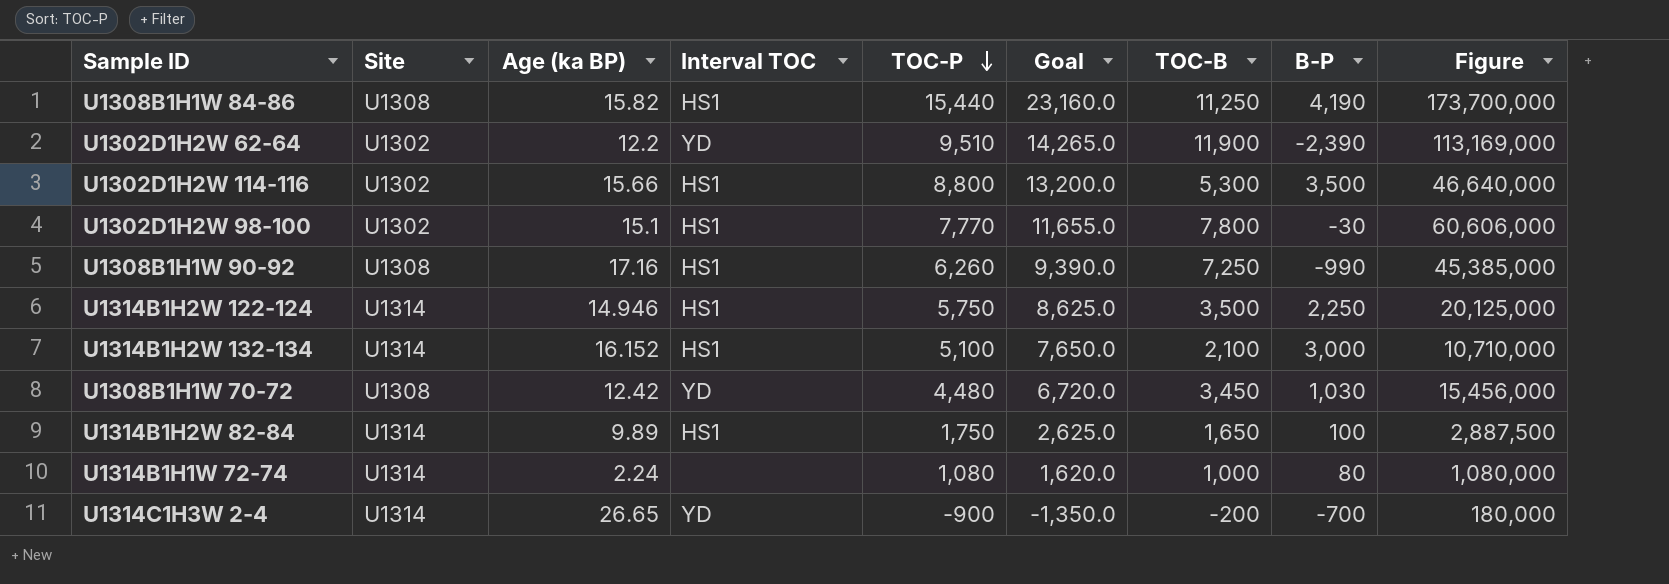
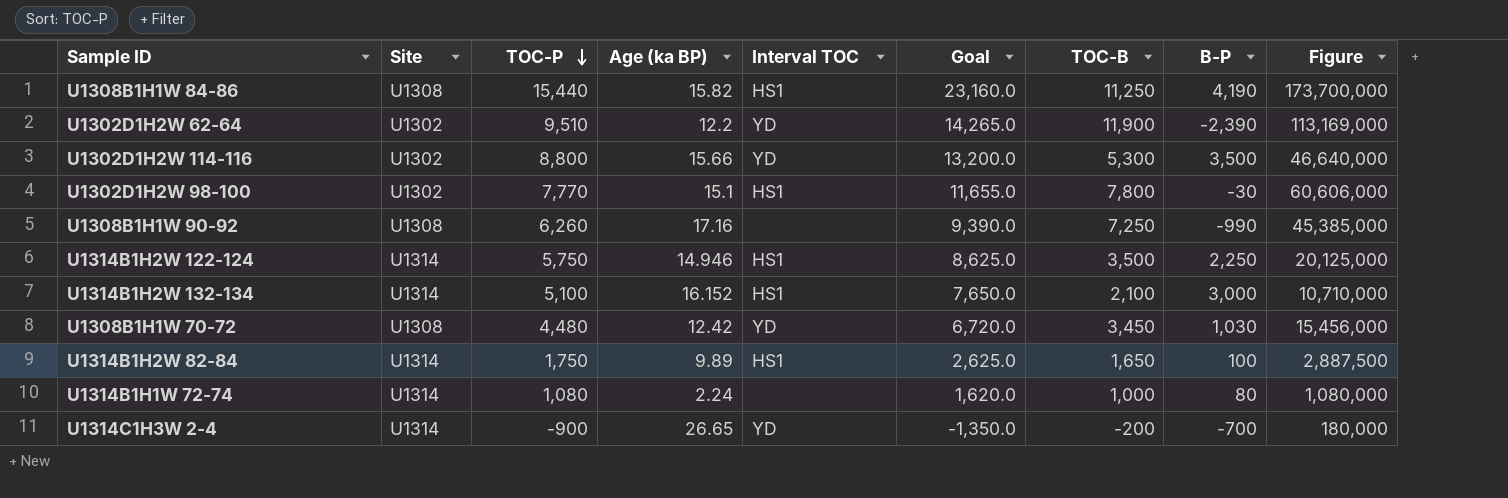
column TOC-P | position: 5 -> 3
U1302D1H2W 114-116 | Interval TOC: HS1 -> YD
U1308B1H1W 90-92 | Interval TOC: HS1 -> none

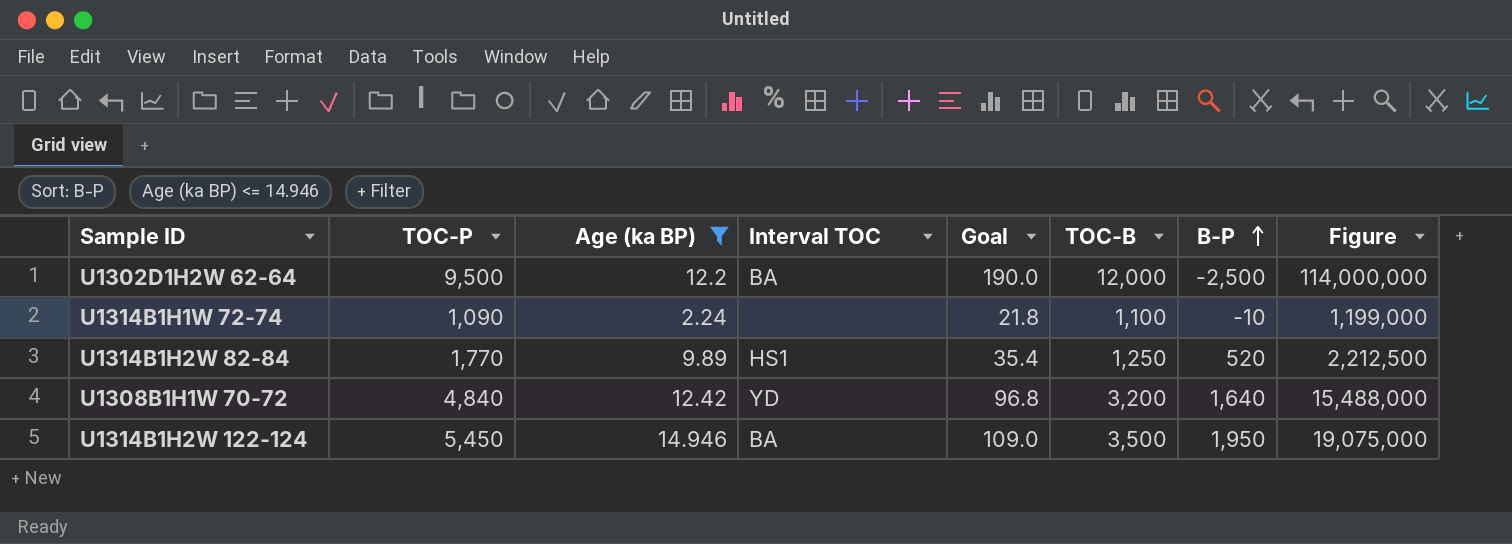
filter: none -> Age (ka BP) <= 14.946
row order: TOC-P descending -> B-P ascending
column Site | position: 2 -> none
column Goal | formula: [TOC-P] * 1.5 -> [TOC-P] * 0.02
U1302D1H2W 62-64 | TOC-P: 9,510 -> 9,500
U1302D1H2W 62-64 | Interval TOC: YD -> BA
U1302D1H2W 62-64 | TOC-B: 11,900 -> 12,000
U1302D1H2W 62-64 | B-P: -2,390 -> -2,500
U1302D1H2W 62-64 | Figure: 113,169,000 -> 114,000,000
U1314B1H1W 72-74 | TOC-P: 1,080 -> 1,090
U1314B1H1W 72-74 | TOC-B: 1,000 -> 1,100
U1314B1H1W 72-74 | B-P: 80 -> -10
U1314B1H1W 72-74 | Figure: 1,080,000 -> 1,199,000
U1314B1H2W 82-84 | TOC-P: 1,750 -> 1,770
U1314B1H2W 82-84 | TOC-B: 1,650 -> 1,250
U1314B1H2W 82-84 | B-P: 100 -> 520
U1314B1H2W 82-84 | Figure: 2,887,500 -> 2,212,500
U1308B1H1W 70-72 | TOC-P: 4,480 -> 4,840
U1308B1H1W 70-72 | TOC-B: 3,450 -> 3,200
U1308B1H1W 70-72 | B-P: 1,030 -> 1,640
U1308B1H1W 70-72 | Figure: 15,456,000 -> 15,488,000
U1314B1H2W 122-124 | TOC-P: 5,750 -> 5,450
U1314B1H2W 122-124 | Interval TOC: HS1 -> BA
U1314B1H2W 122-124 | B-P: 2,250 -> 1,950
U1314B1H2W 122-124 | Figure: 20,125,000 -> 19,075,000

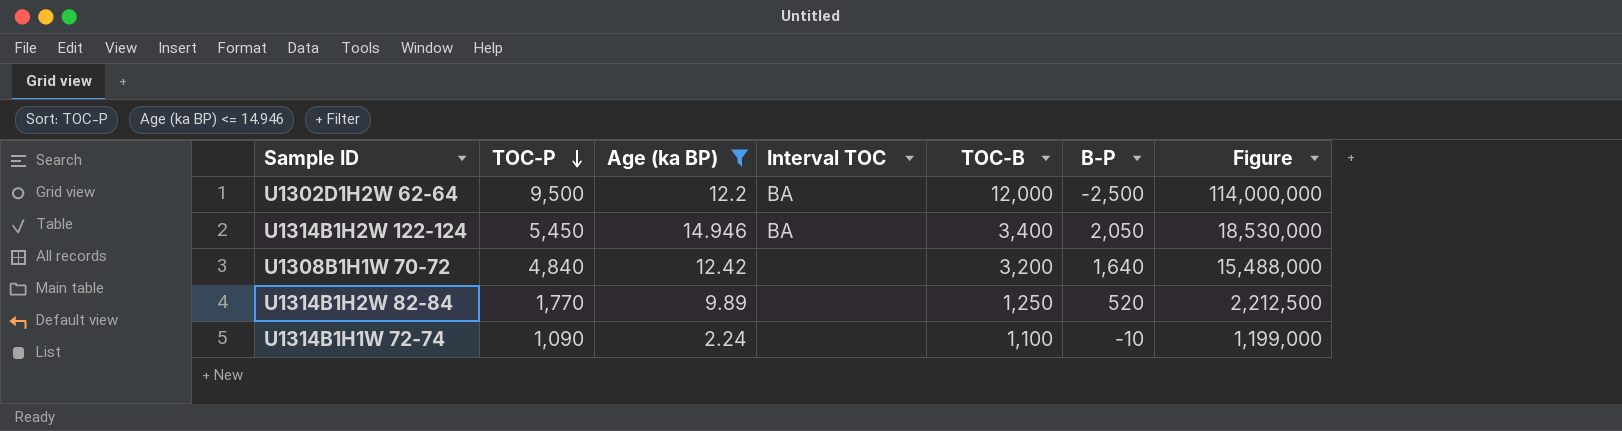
row order: B-P ascending -> TOC-P descending
column Goal | formula: [TOC-P] * 0.02 -> none
U1314B1H2W 122-124 | TOC-B: 3,500 -> 3,400
U1314B1H2W 122-124 | B-P: 1,950 -> 2,050
U1314B1H2W 122-124 | Figure: 19,075,000 -> 18,530,000
U1308B1H1W 70-72 | Interval TOC: YD -> none
U1314B1H2W 82-84 | Interval TOC: HS1 -> none

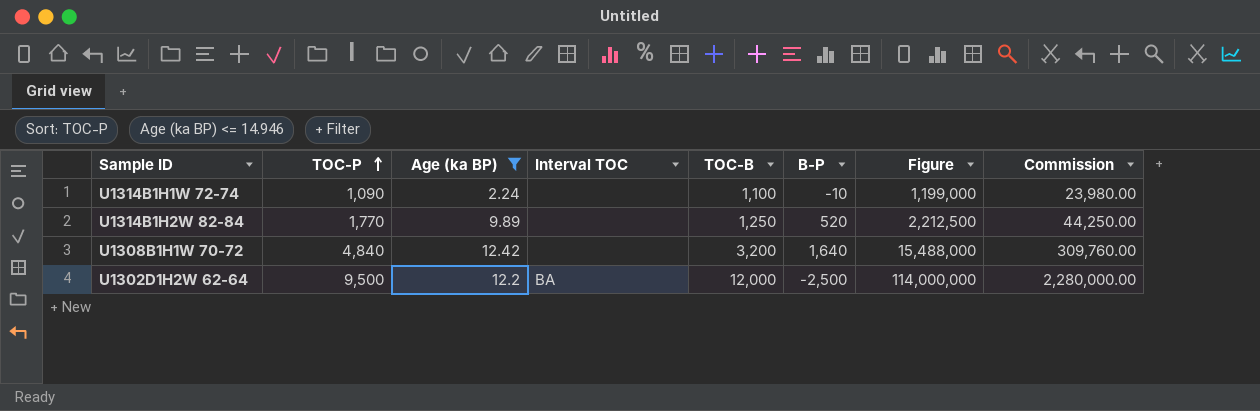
row order: TOC-P descending -> TOC-P ascending
column Commission | formula: none -> [Figure] * 0.02
row U1314B1H2W 122-124: 5,450 | 14.946 | BA | 3,400 | 2,050 | 18,530,000 -> none

